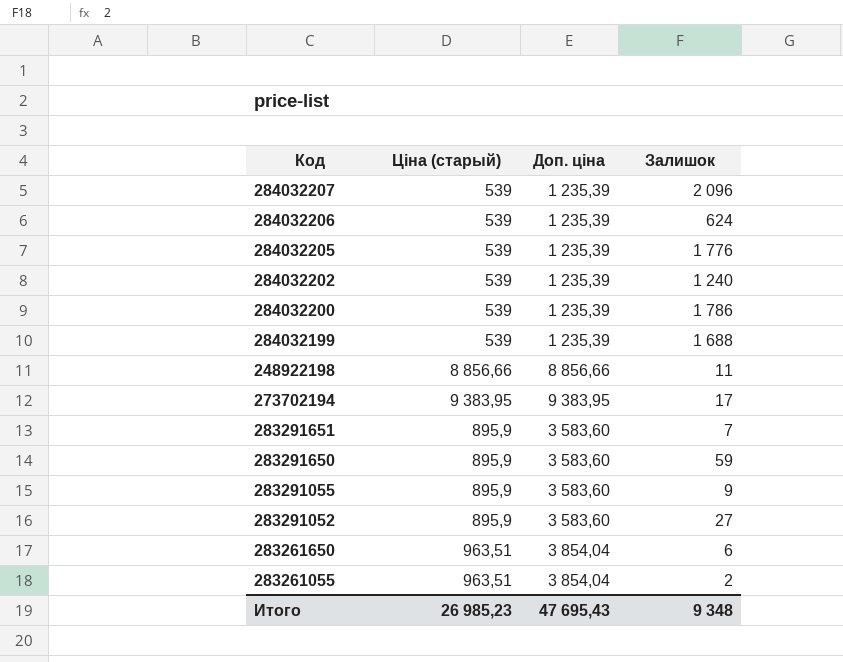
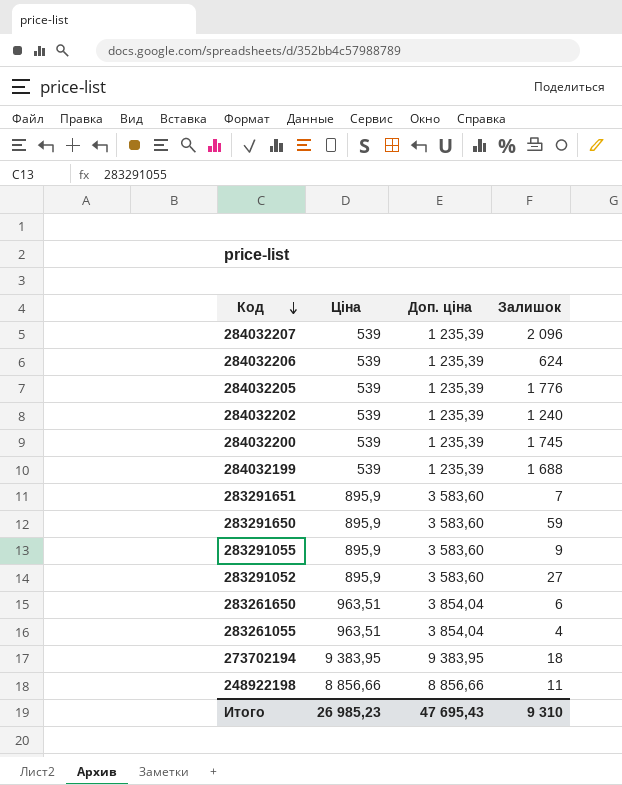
row order: none -> Код descending
column name: Ціна (старый) -> Ціна
284032200 | Залишок: 1 786 -> 1 745
283261055 | Залишок: 2 -> 4
273702194 | Залишок: 17 -> 18
Итого | Залишок: 9 348 -> 9 310

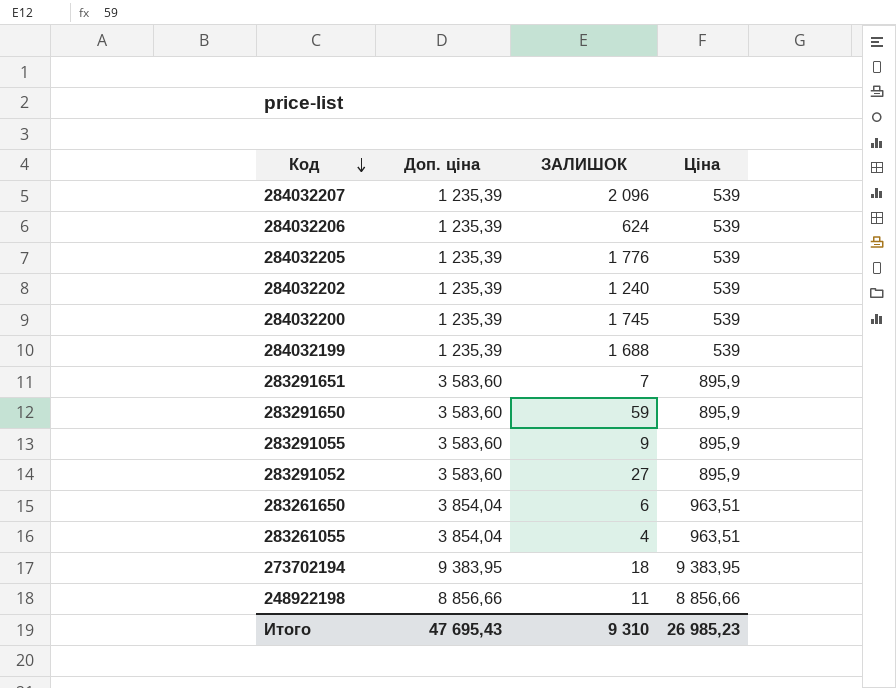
column name: Залишок -> ЗАЛИШОК
column Ціна | position: 2 -> 4

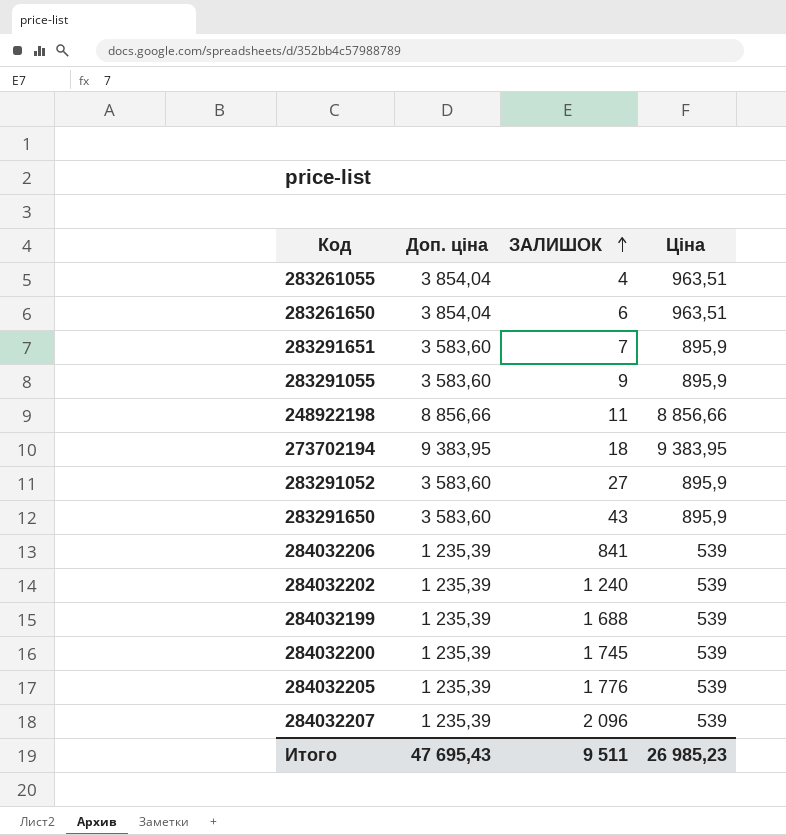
row order: Код descending -> ЗАЛИШОК ascending
283291650 | ЗАЛИШОК: 59 -> 43
284032206 | ЗАЛИШОК: 624 -> 841
Итого | ЗАЛИШОК: 9 310 -> 9 511

